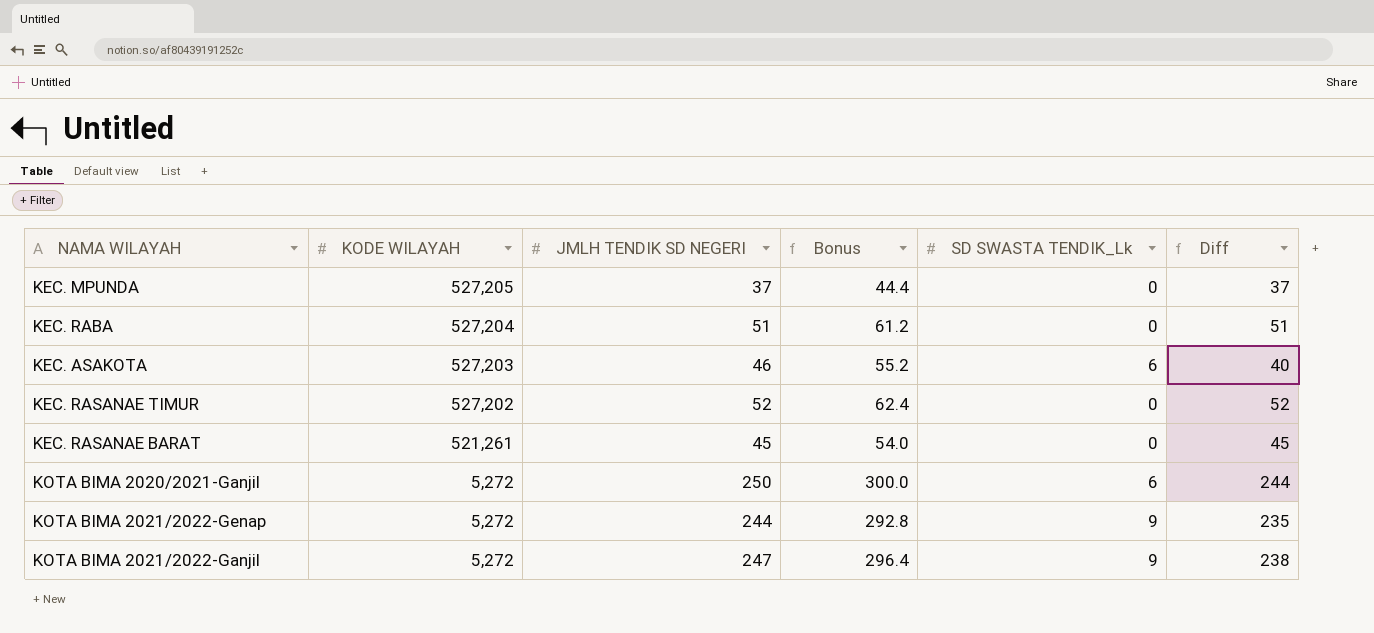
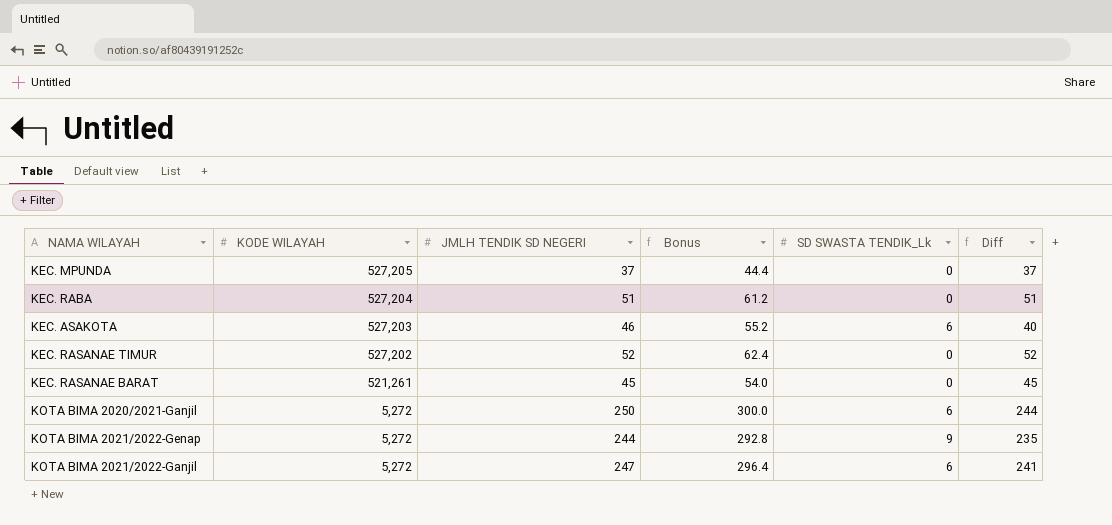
KOTA BIMA 2021/2022-Ganjil | SD SWASTA TENDIK_Lk: 9 -> 6
KOTA BIMA 2021/2022-Ganjil | Diff: 238 -> 241

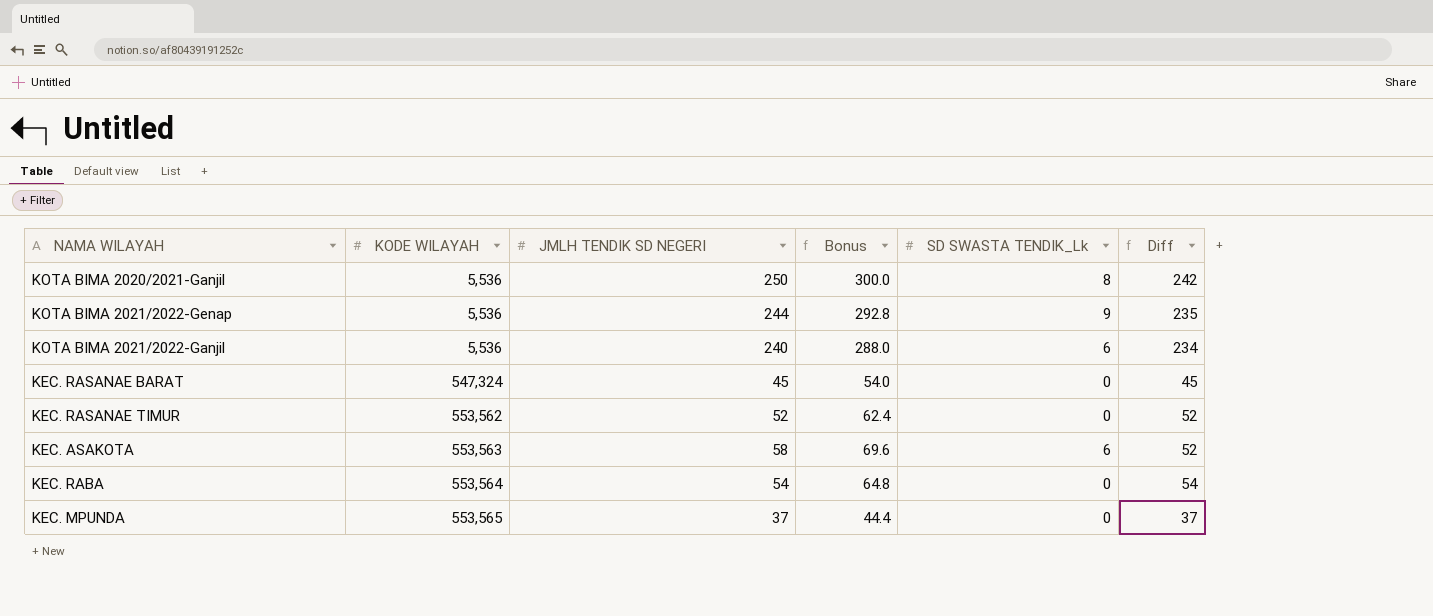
row order: KODE WILAYAH descending -> KODE WILAYAH ascending
KOTA BIMA 2020/2021-Ganjil | KODE WILAYAH: 5,272 -> 5,536
KOTA BIMA 2020/2021-Ganjil | SD SWASTA TENDIK_Lk: 6 -> 8
KOTA BIMA 2020/2021-Ganjil | Diff: 244 -> 242
KOTA BIMA 2021/2022-Genap | KODE WILAYAH: 5,272 -> 5,536
KOTA BIMA 2021/2022-Ganjil | KODE WILAYAH: 5,272 -> 5,536
KOTA BIMA 2021/2022-Ganjil | JMLH TENDIK SD NEGERI: 247 -> 240
KOTA BIMA 2021/2022-Ganjil | Bonus: 296.4 -> 288.0
KOTA BIMA 2021/2022-Ganjil | Diff: 241 -> 234
KEC. RASANAE BARAT | KODE WILAYAH: 521,261 -> 547,324
KEC. RASANAE TIMUR | KODE WILAYAH: 527,202 -> 553,562
KEC. ASAKOTA | KODE WILAYAH: 527,203 -> 553,563
KEC. ASAKOTA | JMLH TENDIK SD NEGERI: 46 -> 58
KEC. ASAKOTA | Bonus: 55.2 -> 69.6
KEC. ASAKOTA | Diff: 40 -> 52
KEC. RABA | KODE WILAYAH: 527,204 -> 553,564
KEC. RABA | JMLH TENDIK SD NEGERI: 51 -> 54
KEC. RABA | Bonus: 61.2 -> 64.8
KEC. RABA | Diff: 51 -> 54
KEC. MPUNDA | KODE WILAYAH: 527,205 -> 553,565

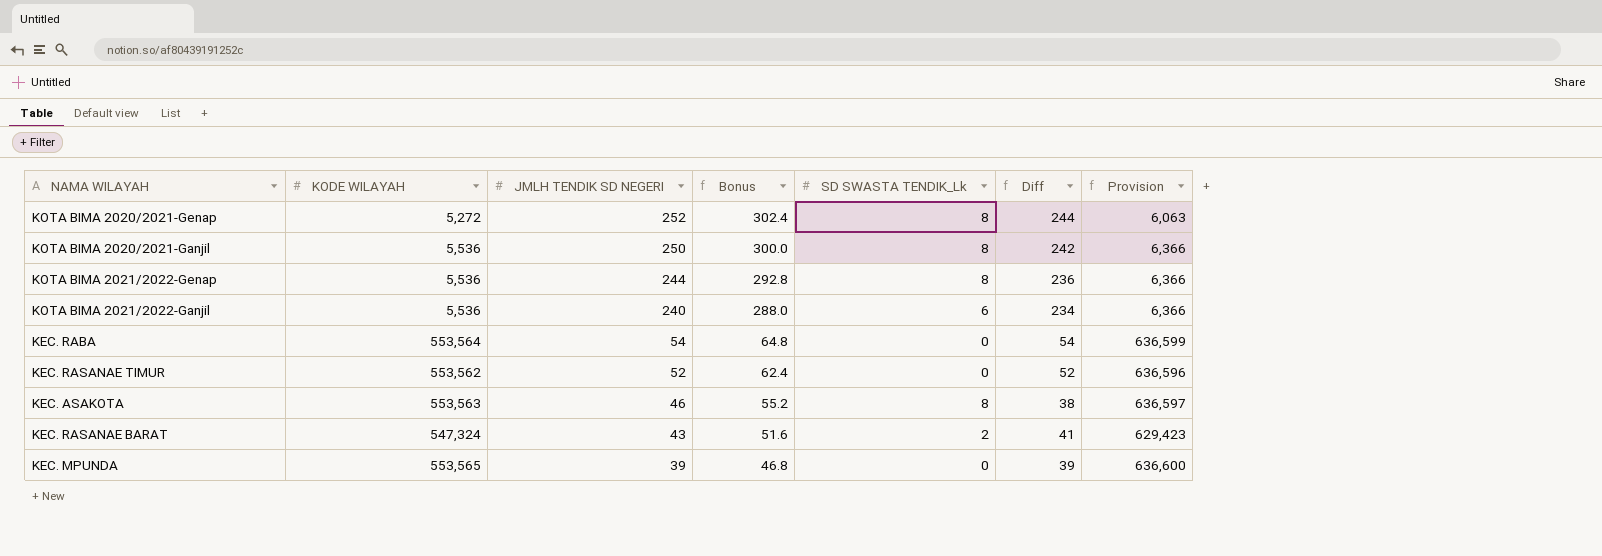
row order: KODE WILAYAH ascending -> JMLH TENDIK SD NEGERI descending
column Provision | formula: none -> [KODE WILAYAH] * 1.15
row KOTA BIMA 2020/2021-Genap: none -> 5,272 | 252 | 302.4 | 8 | 244 | 6,063
KOTA BIMA 2021/2022-Genap | SD SWASTA TENDIK_Lk: 9 -> 8
KOTA BIMA 2021/2022-Genap | Diff: 235 -> 236
KEC. ASAKOTA | JMLH TENDIK SD NEGERI: 58 -> 46
KEC. ASAKOTA | Bonus: 69.6 -> 55.2
KEC. ASAKOTA | SD SWASTA TENDIK_Lk: 6 -> 8
KEC. ASAKOTA | Diff: 52 -> 38
KEC. RASANAE BARAT | JMLH TENDIK SD NEGERI: 45 -> 43
KEC. RASANAE BARAT | Bonus: 54.0 -> 51.6
KEC. RASANAE BARAT | SD SWASTA TENDIK_Lk: 0 -> 2
KEC. RASANAE BARAT | Diff: 45 -> 41
KEC. MPUNDA | JMLH TENDIK SD NEGERI: 37 -> 39
KEC. MPUNDA | Bonus: 44.4 -> 46.8
KEC. MPUNDA | Diff: 37 -> 39

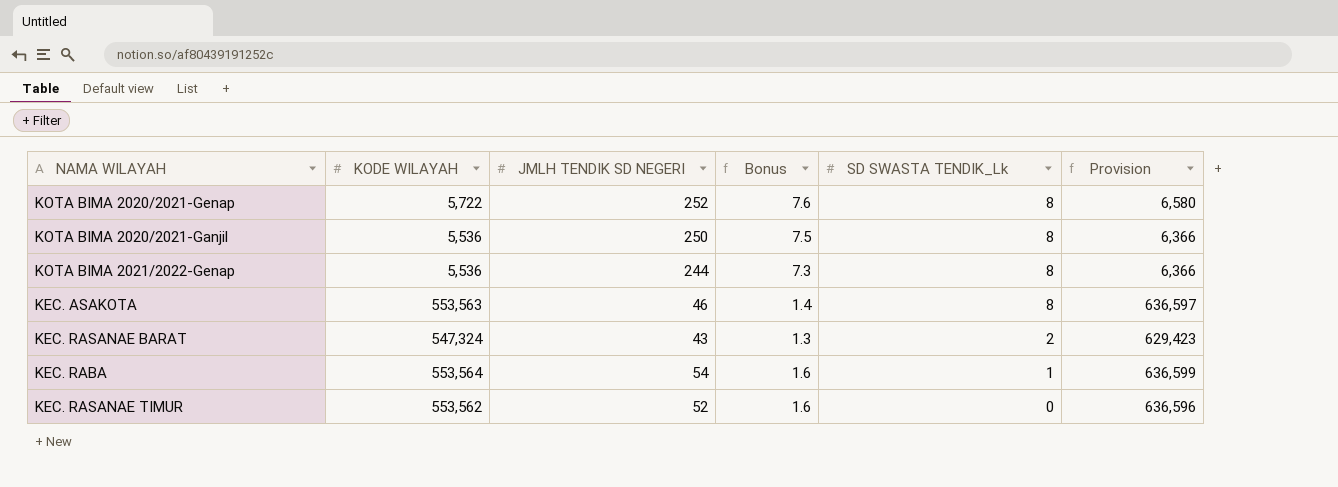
row order: JMLH TENDIK SD NEGERI descending -> SD SWASTA TENDIK_Lk descending
column Diff | formula: [JMLH TENDIK SD NEGERI] - [SD SWASTA TENDIK_Lk] -> none
column Bonus | formula: [JMLH TENDIK SD NEGERI] * 1.2 -> [JMLH TENDIK SD NEGERI] * 0.03
row KOTA BIMA 2021/2022-Ganjil: 5,536 | 240 | 288.0 | 6 | 234 | 6,366 -> none
row KEC. MPUNDA: 553,565 | 39 | 46.8 | 0 | 39 | 636,600 -> none
KOTA BIMA 2020/2021-Genap | KODE WILAYAH: 5,272 -> 5,722
KOTA BIMA 2020/2021-Genap | Provision: 6,063 -> 6,580
KEC. RABA | SD SWASTA TENDIK_Lk: 0 -> 1

